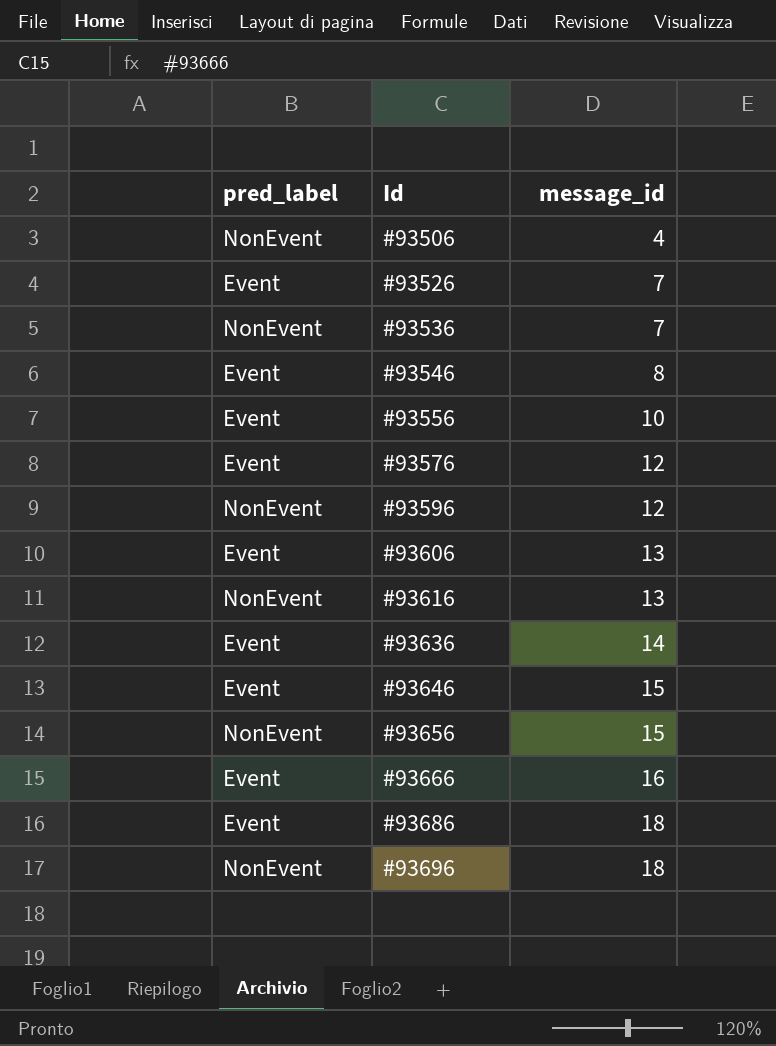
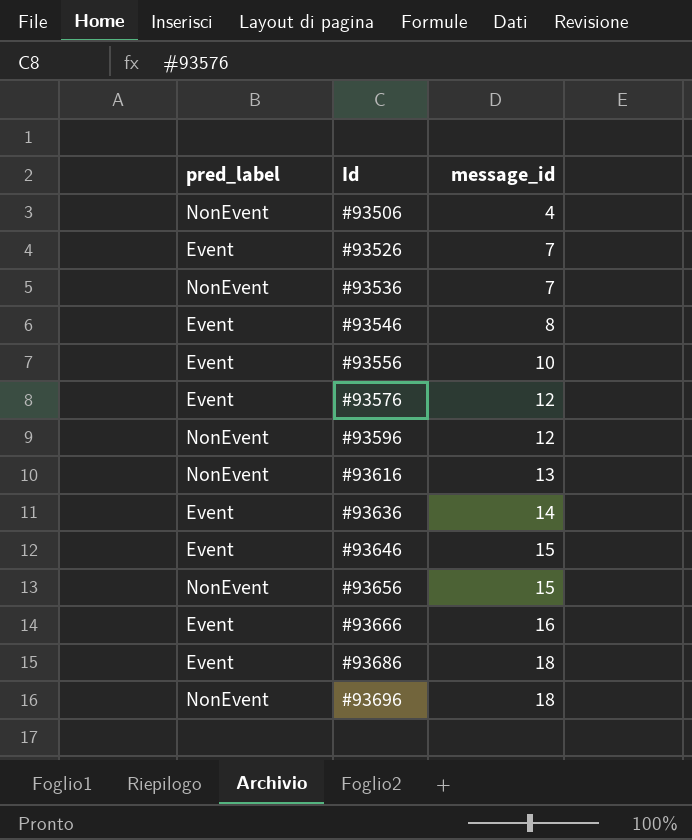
row #93606: Event | 13 -> none

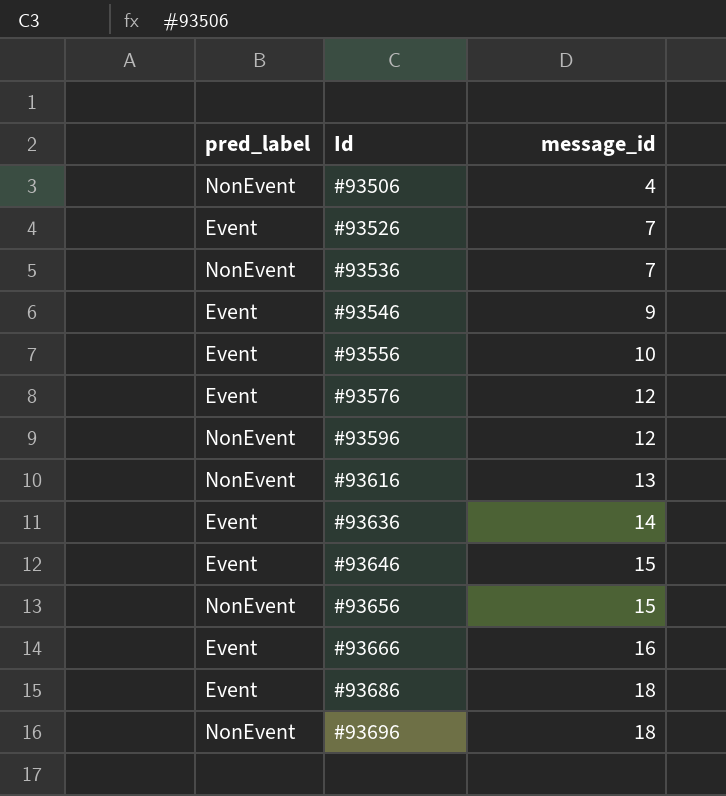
#93546 | message_id: 8 -> 9

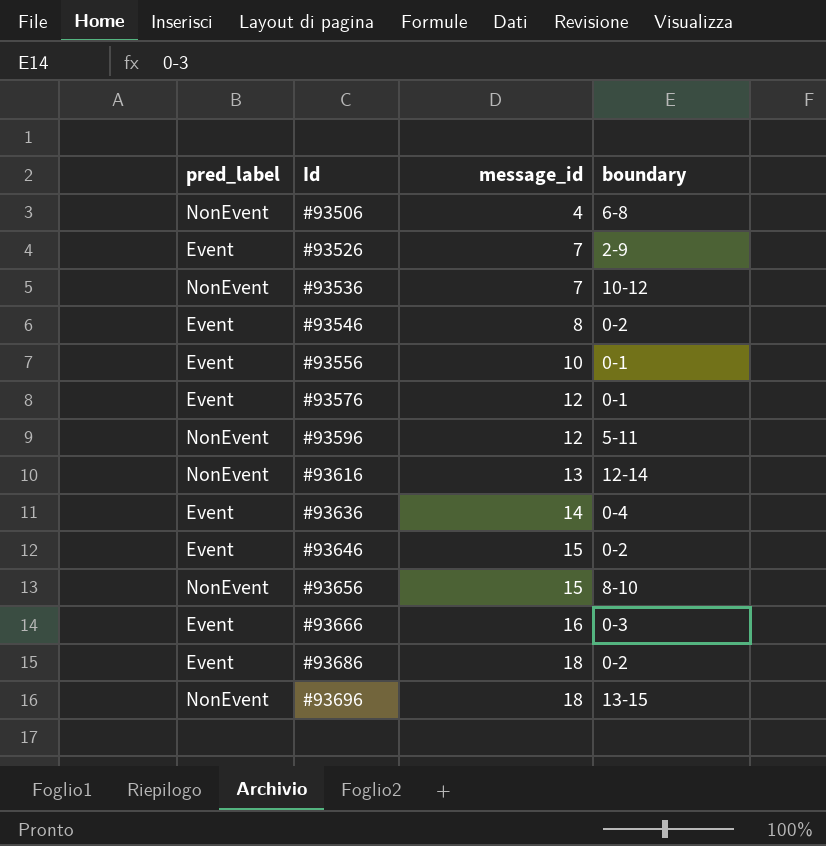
column boundary | position: none -> 4
#93546 | message_id: 9 -> 8

